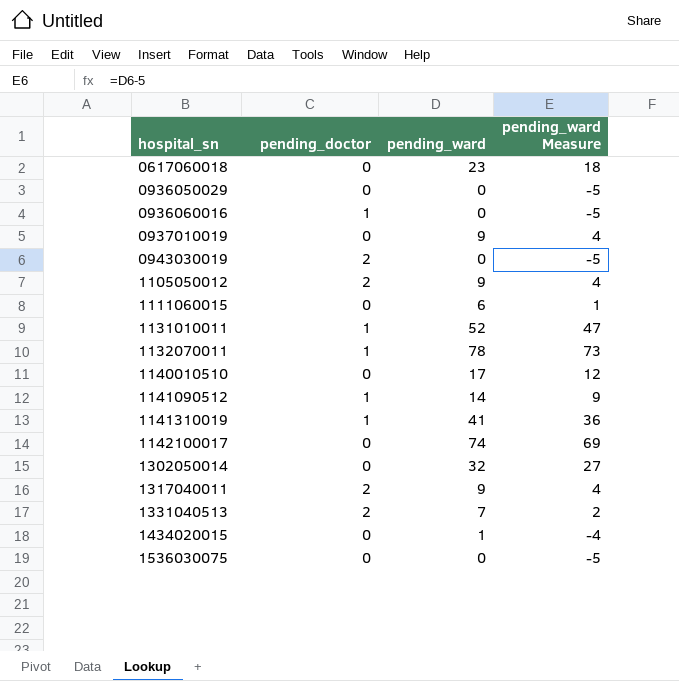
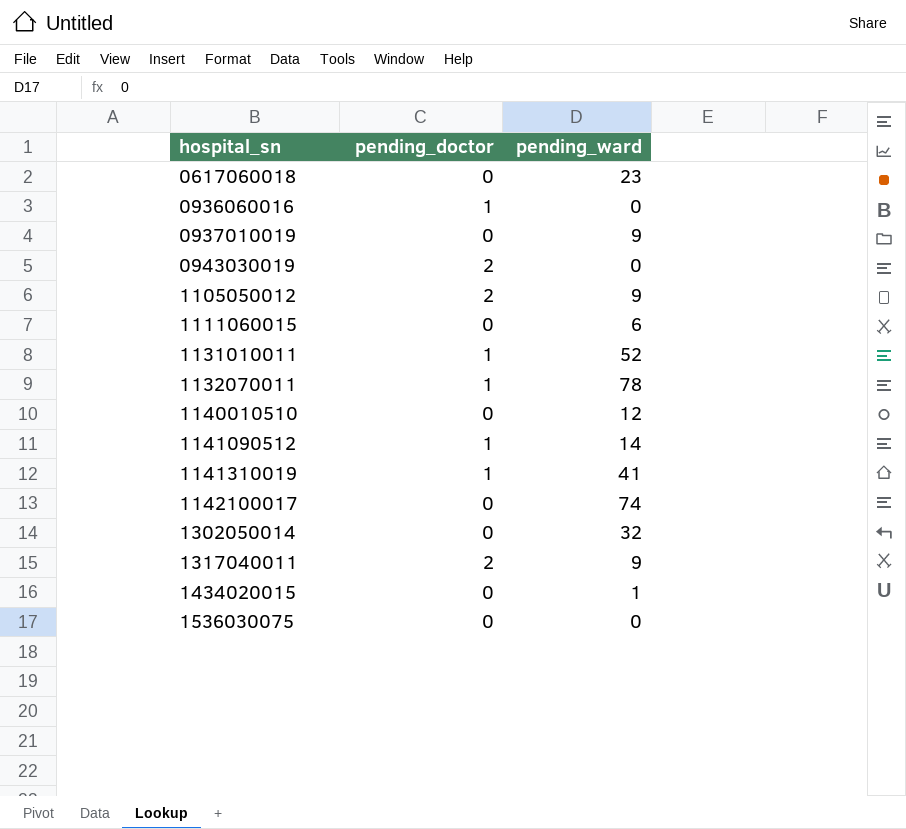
column pending_ward Measure | formula: [pending_ward] - 5 -> none
row 0936050029: 0 | 0 | -5 -> none
row 1331040513: 2 | 7 | 2 -> none
1140010510 | pending_ward: 17 -> 12

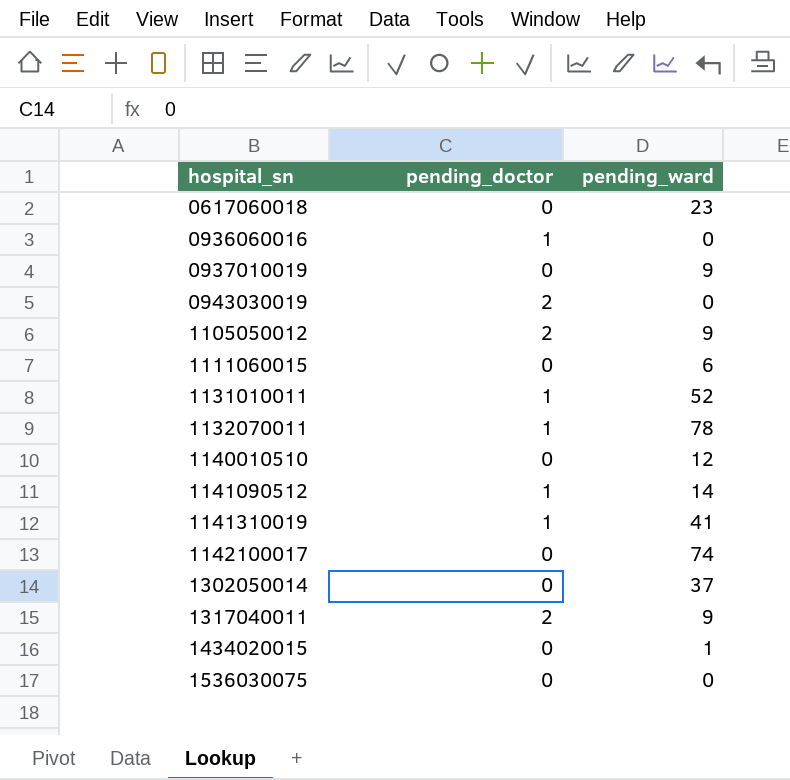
1302050014 | pending_ward: 32 -> 37

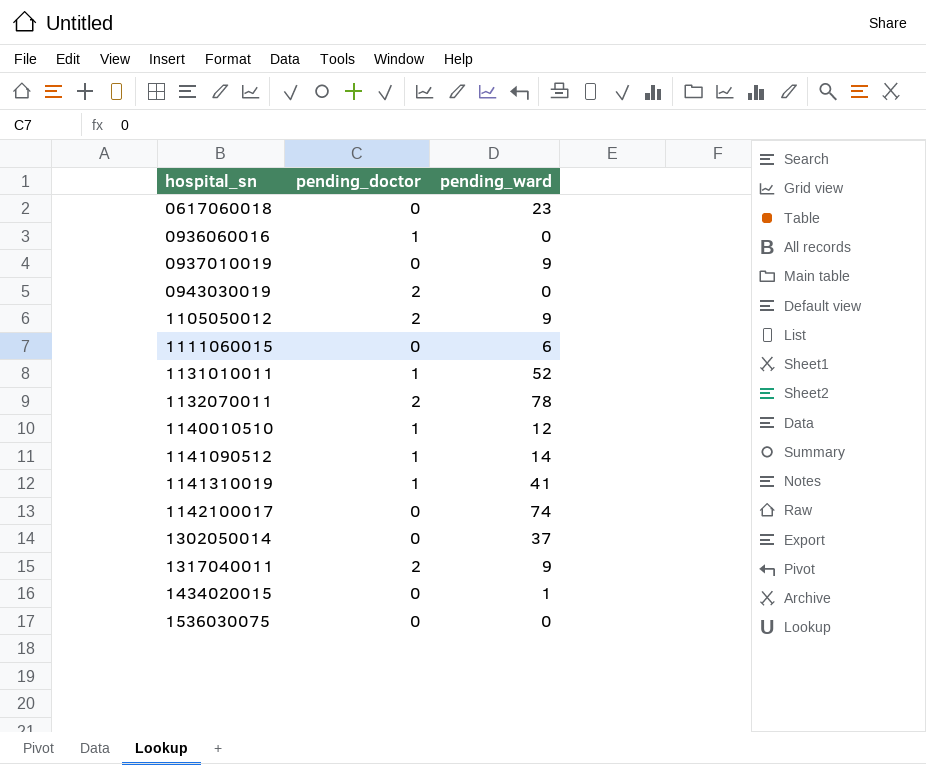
1132070011 | pending_doctor: 1 -> 2
1140010510 | pending_doctor: 0 -> 1

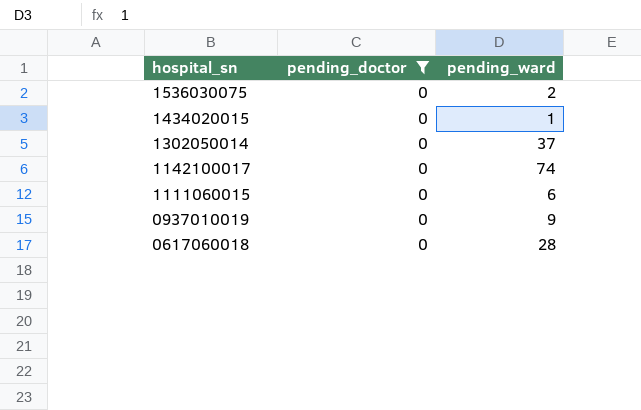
filter: none -> pending_doctor = 0
row order: hospital_sn ascending -> hospital_sn descending
1536030075 | pending_ward: 0 -> 2
0617060018 | pending_ward: 23 -> 28

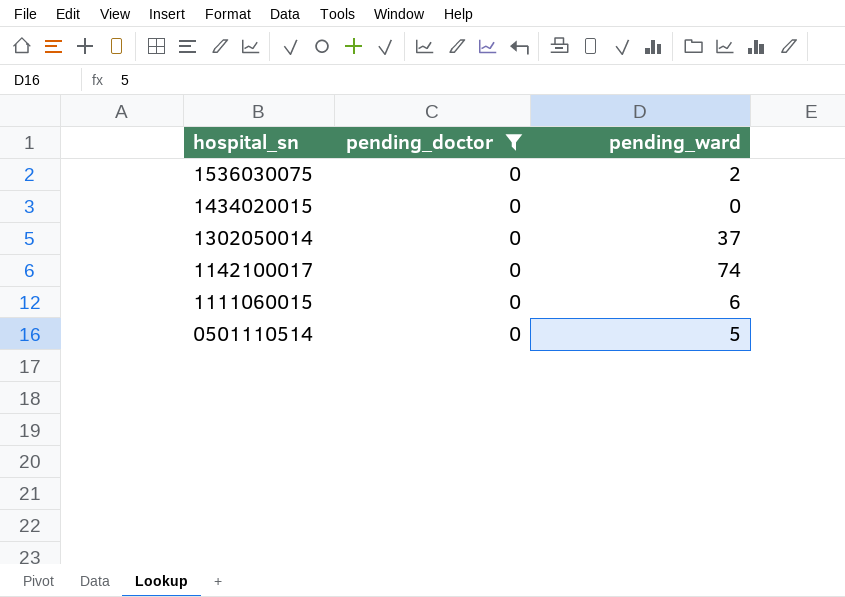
row 0937010019: 0 | 9 -> none
row 0617060018: 0 | 28 -> none
1434020015 | pending_ward: 1 -> 0
row 0501110514: none -> 0 | 5

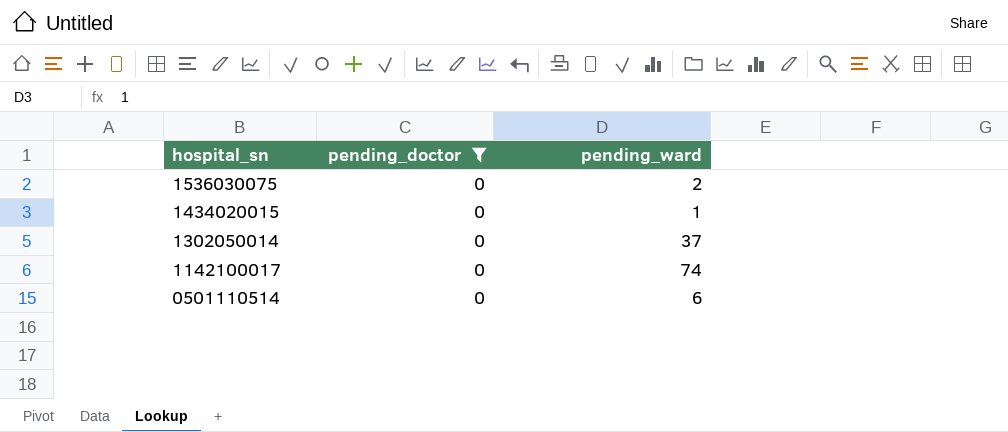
row 1111060015: 0 | 6 -> none
1434020015 | pending_ward: 0 -> 1
0501110514 | pending_ward: 5 -> 6

